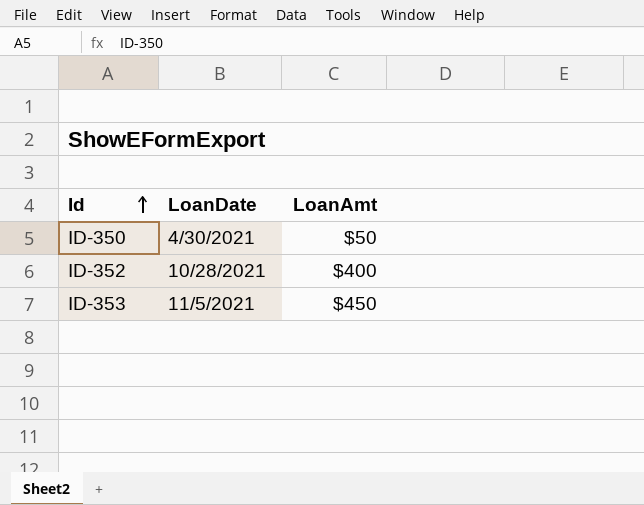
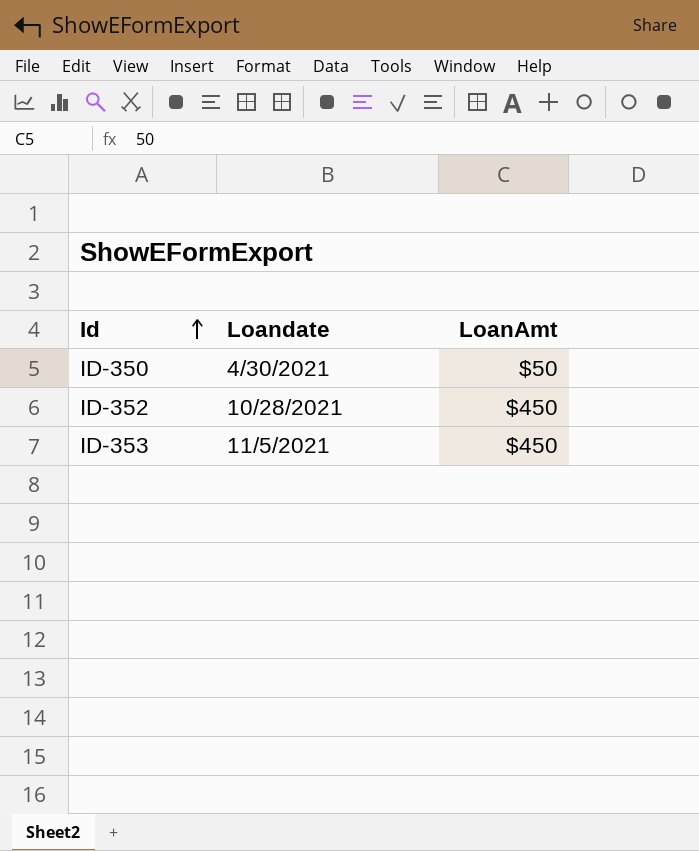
column name: LoanDate -> Loandate
ID-352 | LoanAmt: $400 -> $450

